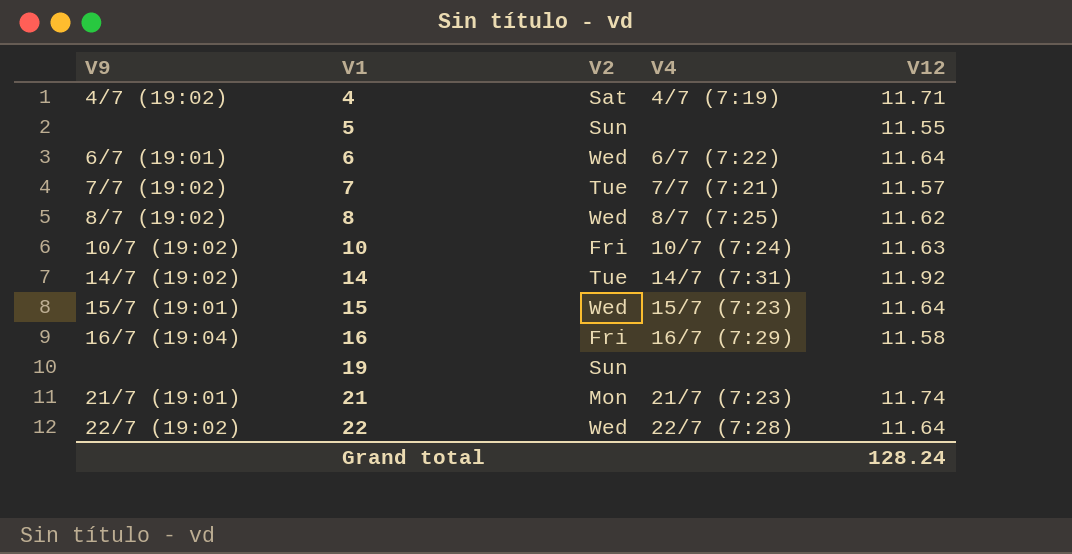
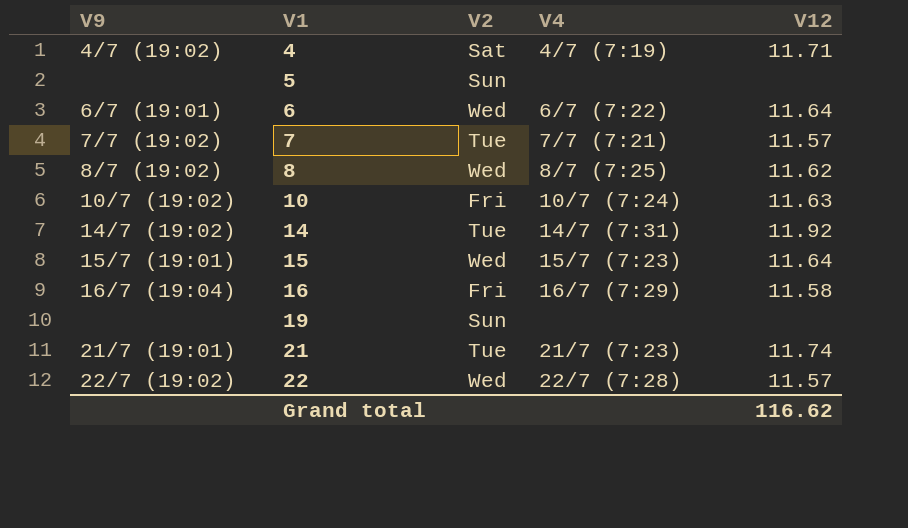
5 | V12: 11.55 -> none
21 | V2: Mon -> Tue
22 | V12: 11.64 -> 11.57
Grand total | V12: 128.24 -> 116.62

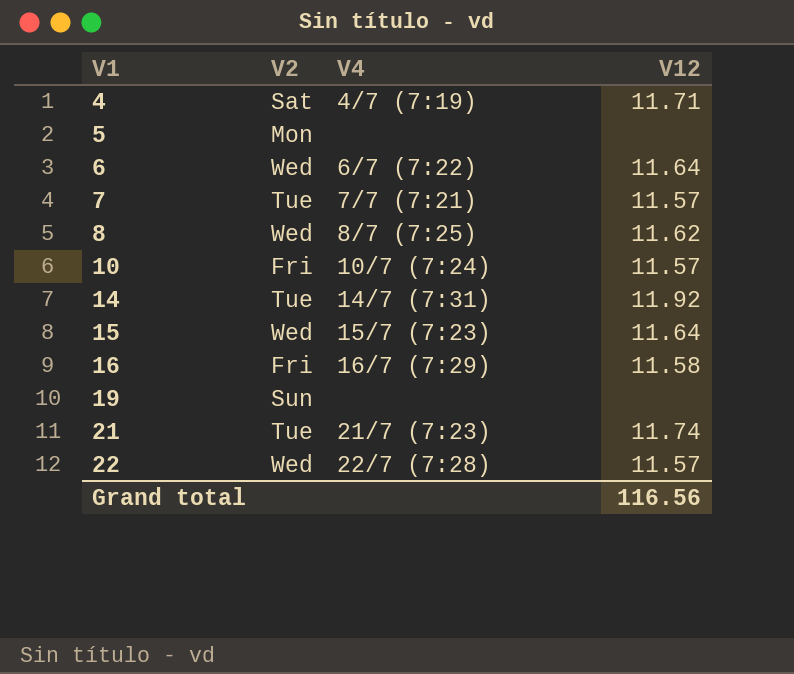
column V9 | position: 1 -> none
5 | V2: Sun -> Mon
10 | V12: 11.63 -> 11.57
Grand total | V12: 116.62 -> 116.56

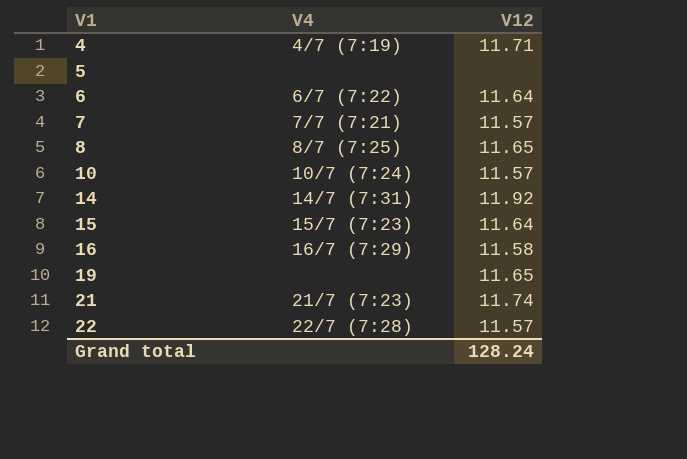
column V2 | position: 2 -> none
8 | V12: 11.62 -> 11.65
19 | V12: none -> 11.65
Grand total | V12: 116.56 -> 128.24

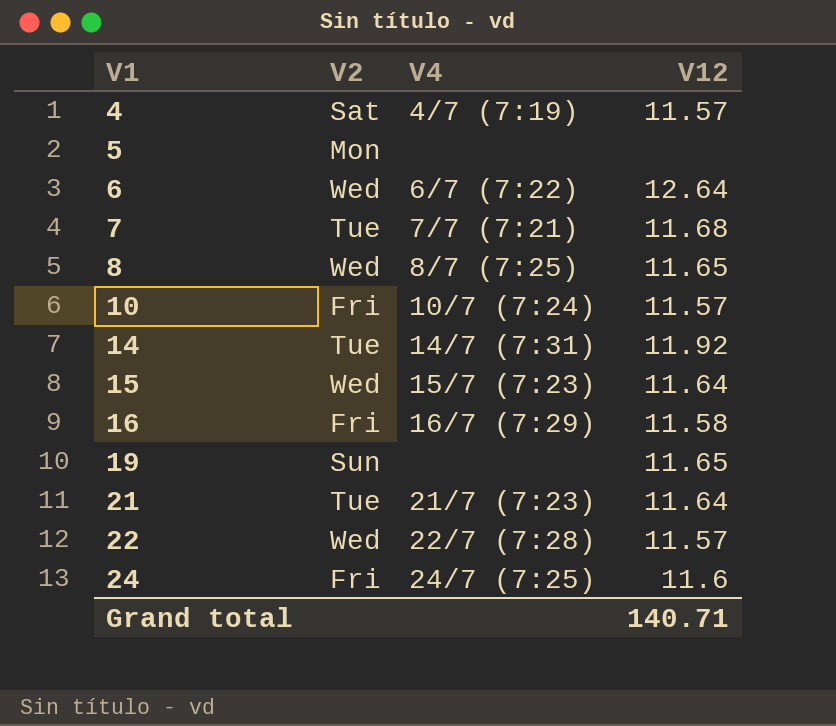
column V2 | position: none -> 2
4 | V12: 11.71 -> 11.57
6 | V12: 11.64 -> 12.64
7 | V12: 11.57 -> 11.68
21 | V12: 11.74 -> 11.64
row 24: none -> Fri | 24/7 (7:25) | 11.6
Grand total | V12: 128.24 -> 140.71

